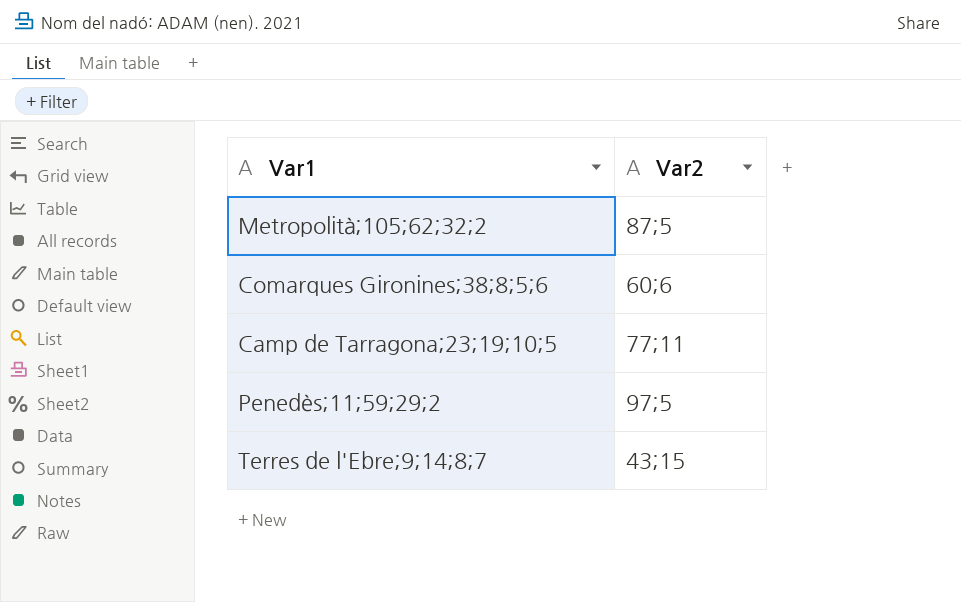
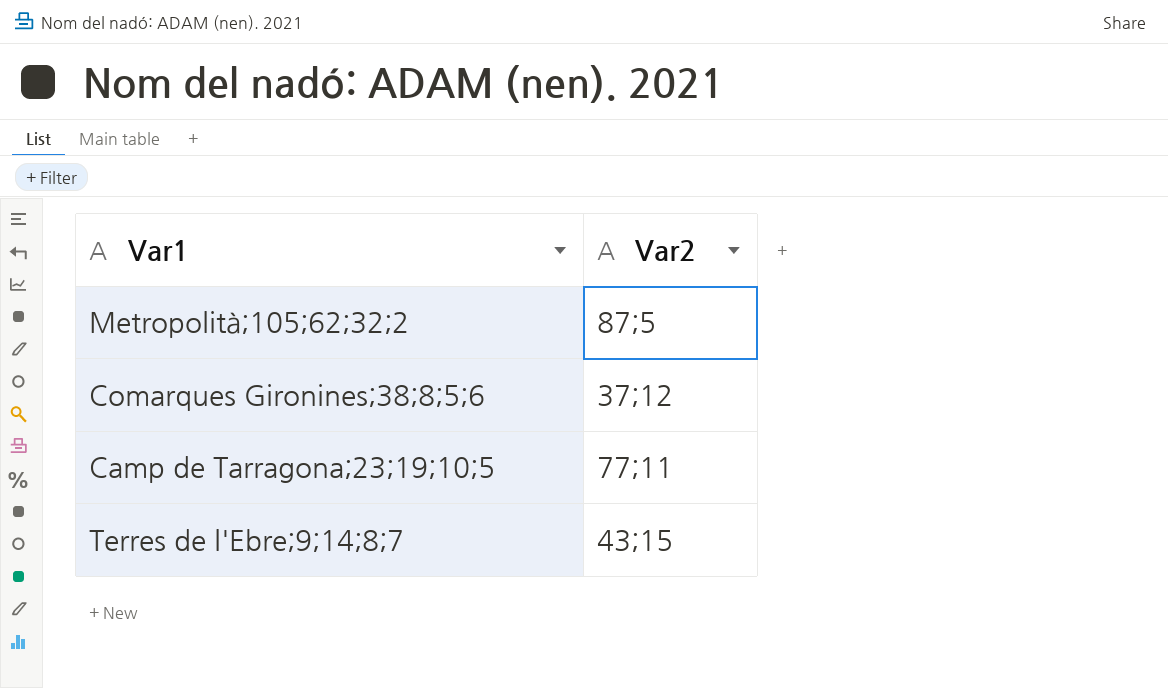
row Penedès;11;59;29;2: 97;5 -> none
Comarques Gironines;38;8;5;6 | Var2: 60;6 -> 37;12

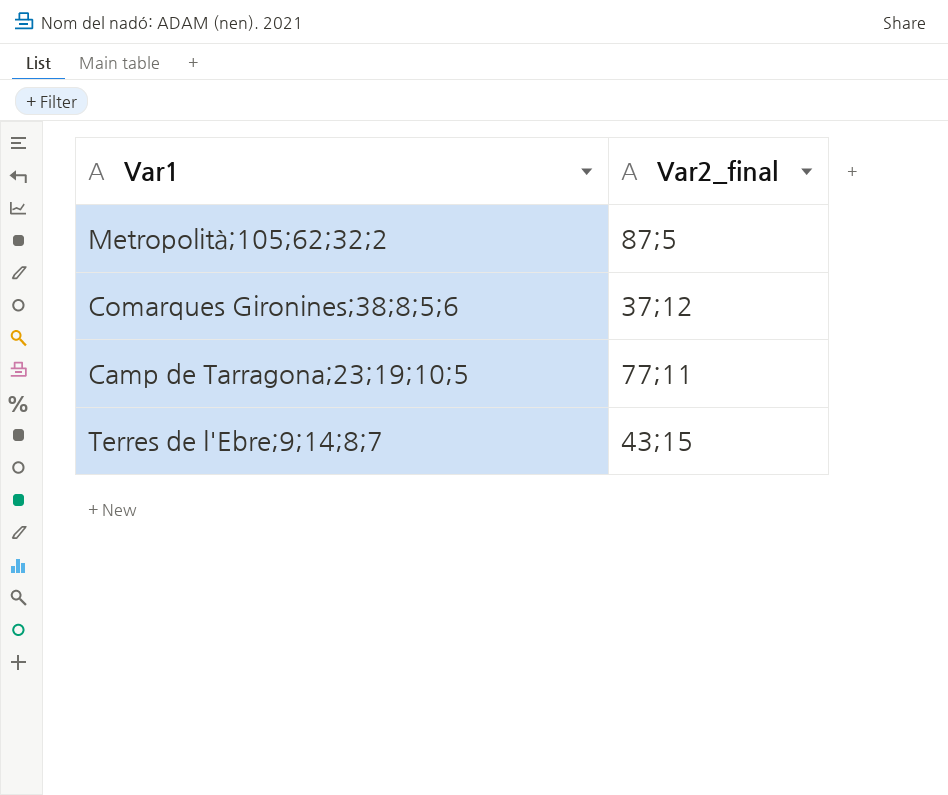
column name: Var2 -> Var2_final

